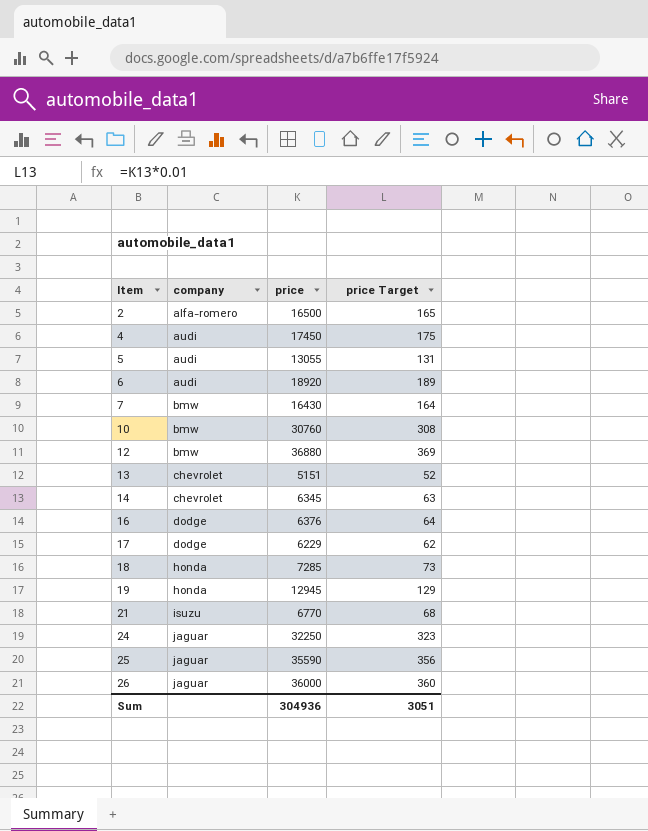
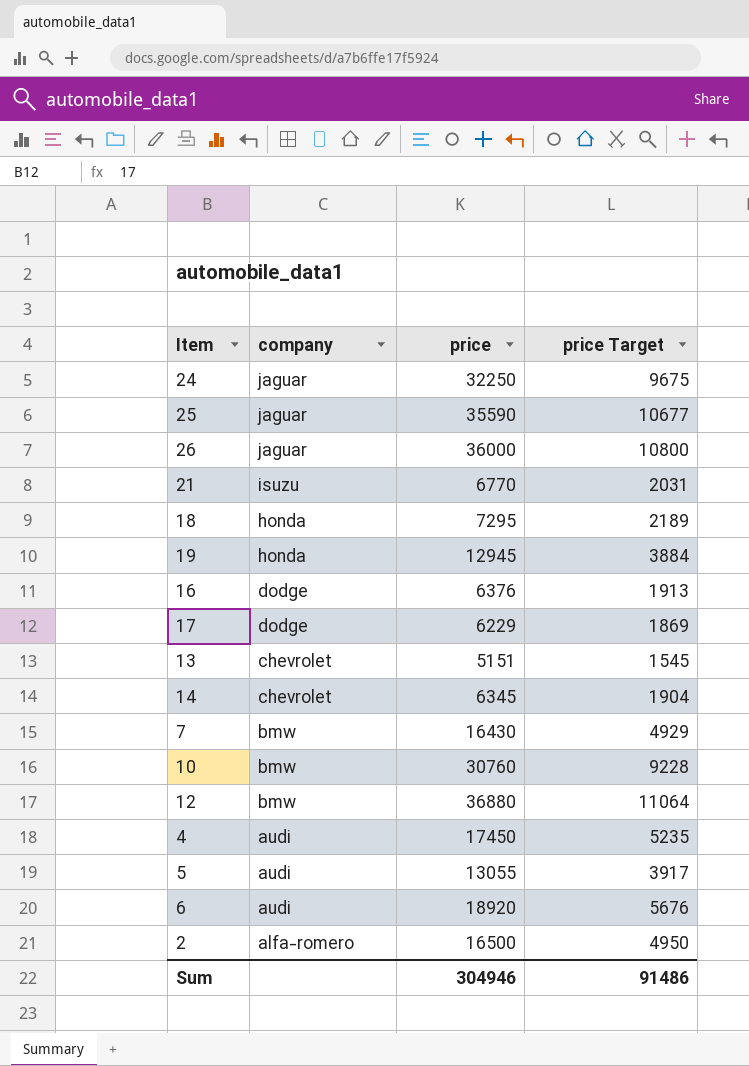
row order: Item ascending -> company descending
column price Target | formula: [price] * 0.01 -> [price] * 0.3
18 | price: 7285 -> 7295
Sum | price: 304936 -> 304946
Sum | price Target: 3051 -> 91486

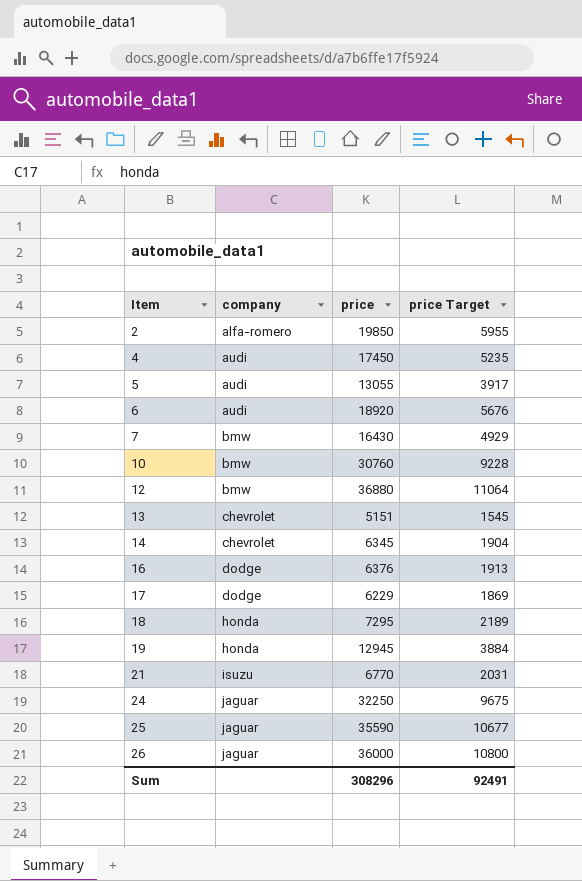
row order: company descending -> Item ascending
2 | price: 16500 -> 19850
2 | price Target: 4950 -> 5955
Sum | price: 304946 -> 308296
Sum | price Target: 91486 -> 92491

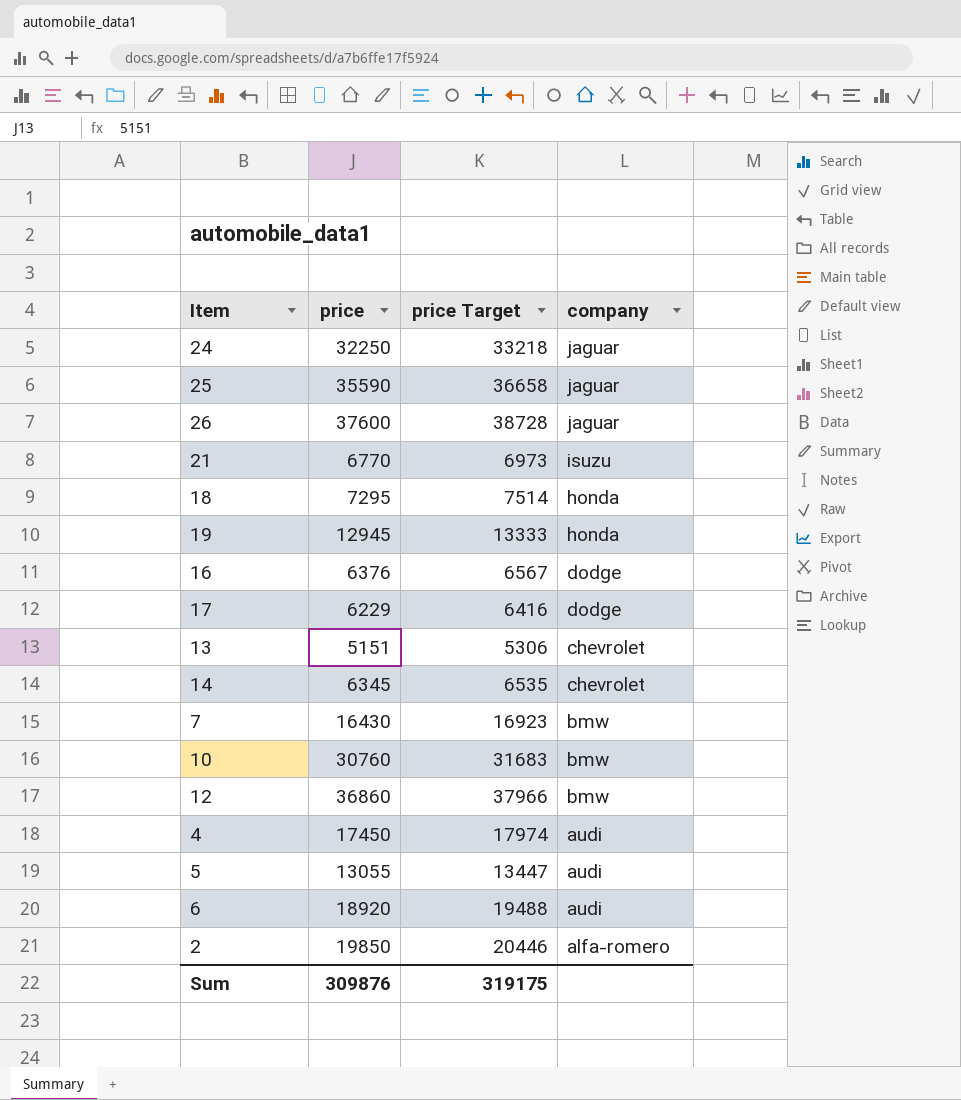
row order: Item ascending -> company descending
column price Target | formula: [price] * 0.3 -> [price] * 1.03
column company | position: 2 -> 4
26 | price: 36000 -> 37600
12 | price: 36880 -> 36860
Sum | price: 308296 -> 309876
Sum | price Target: 92491 -> 319175

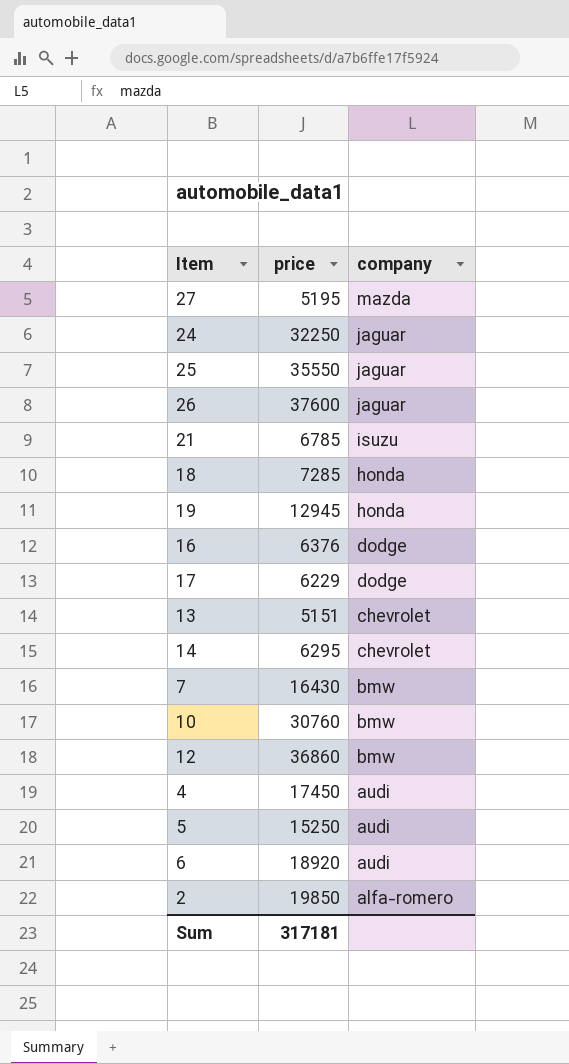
column price Target | formula: [price] * 1.03 -> none
row 27: none -> 5195 | mazda
25 | price: 35590 -> 35550
21 | price: 6770 -> 6785
18 | price: 7295 -> 7285
14 | price: 6345 -> 6295
5 | price: 13055 -> 15250
Sum | price: 309876 -> 317181

